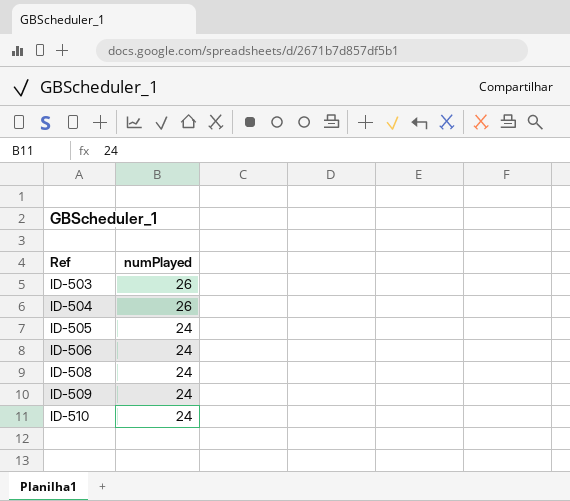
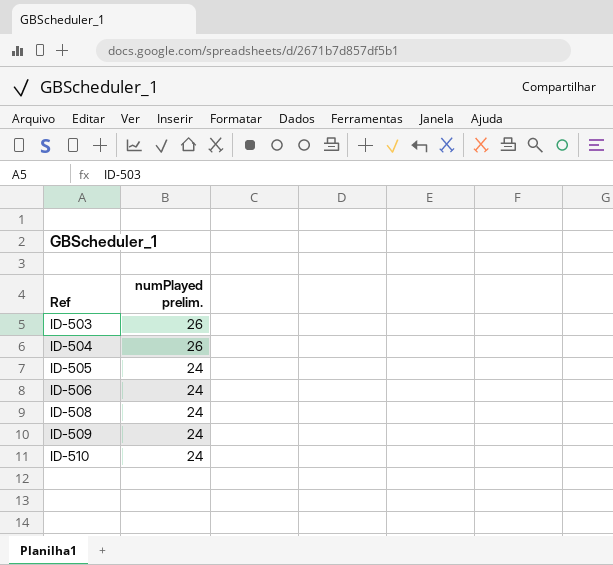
column name: numPlayed -> numPlayed prelim.

